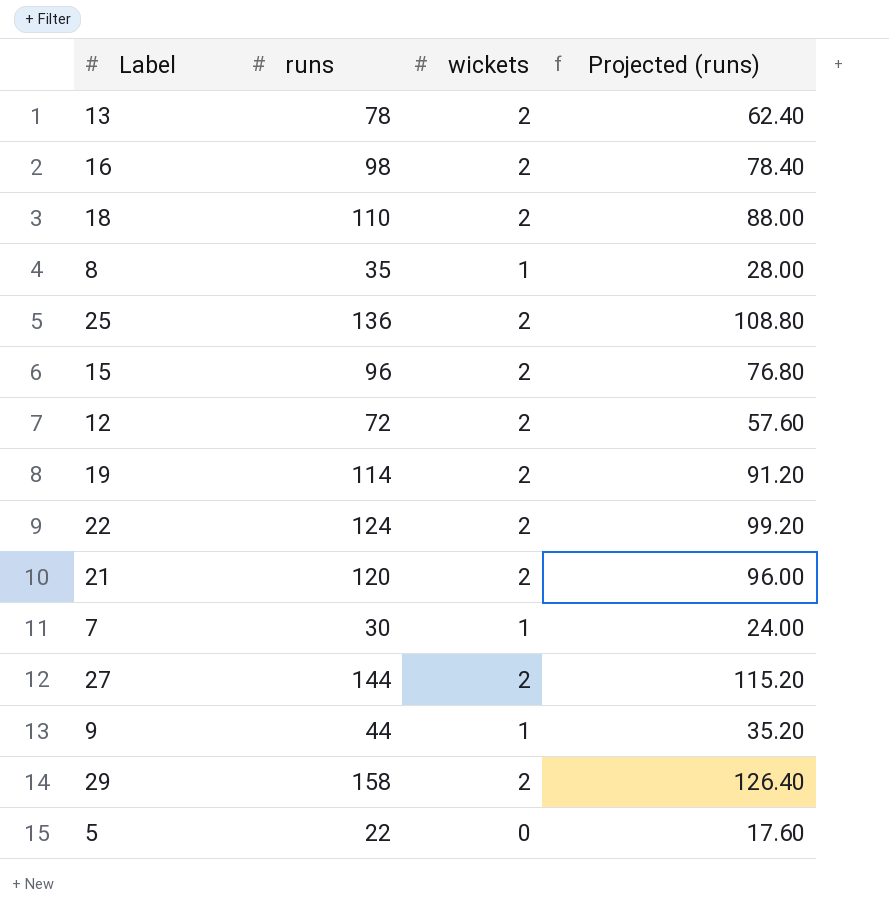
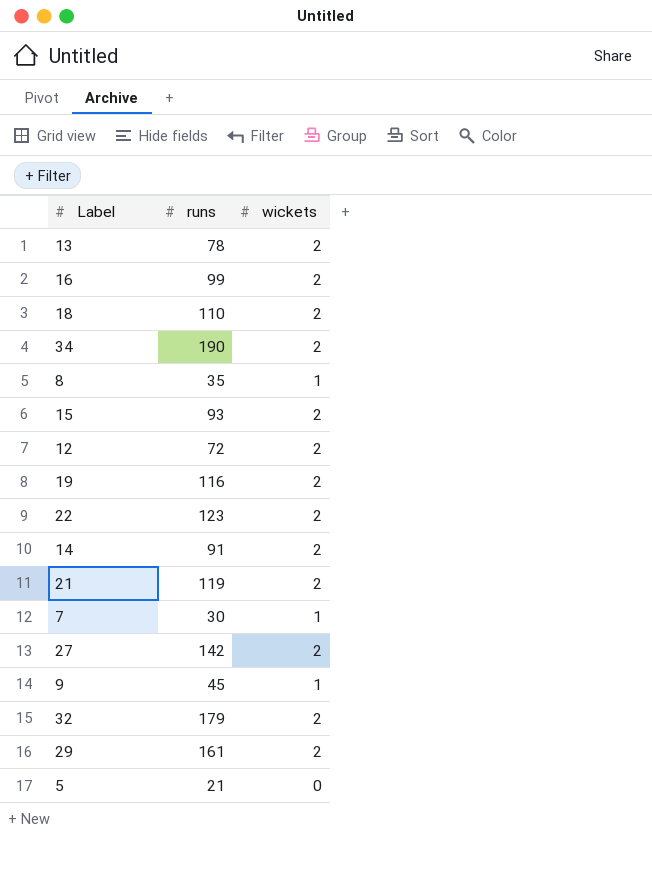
column Projected (runs) | formula: [runs] * 0.8 -> none
row 25: 136 | 2 | 108.80 -> none
16 | runs: 98 -> 99
row 34: none -> 190 | 2
15 | runs: 96 -> 93
19 | runs: 114 -> 116
22 | runs: 124 -> 123
row 14: none -> 91 | 2
21 | runs: 120 -> 119
27 | runs: 144 -> 142
9 | runs: 44 -> 45
row 32: none -> 179 | 2
29 | runs: 158 -> 161
5 | runs: 22 -> 21

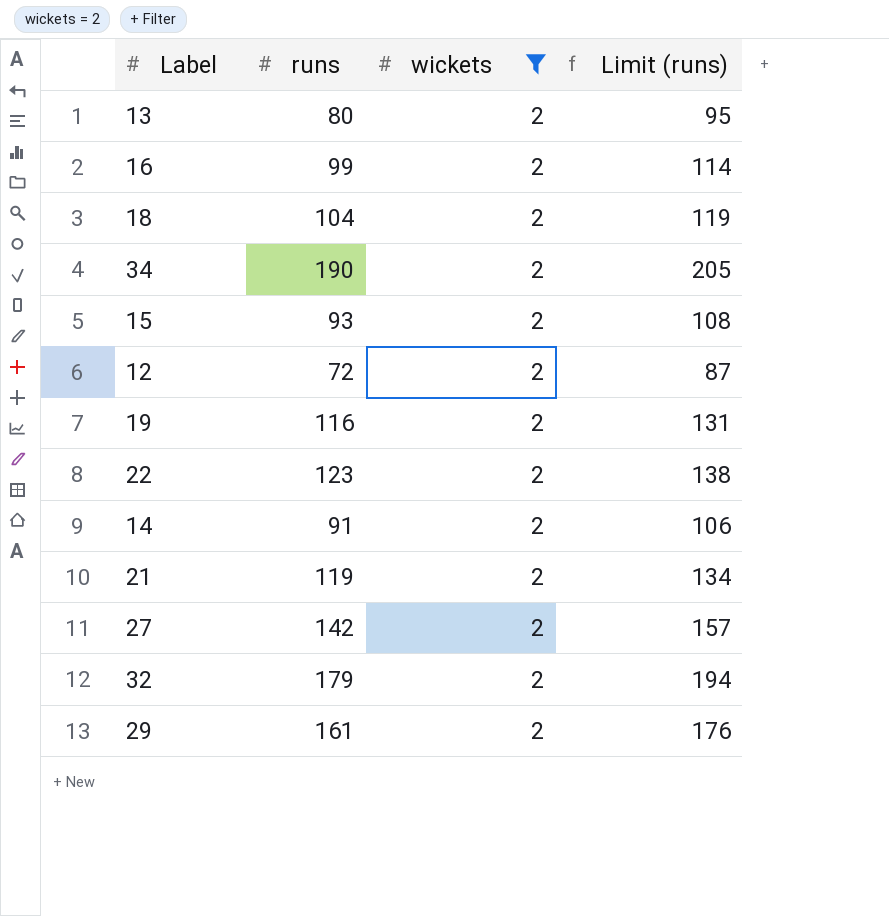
filter: none -> wickets = 2
column Limit (runs) | formula: none -> [runs] + 15
13 | runs: 78 -> 80
18 | runs: 110 -> 104

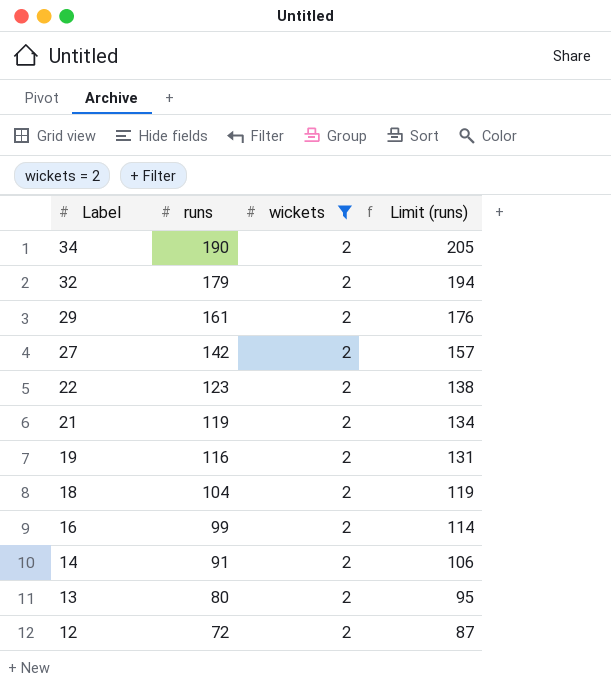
row order: none -> Label descending
row 15: 93 | 2 | 108 -> none

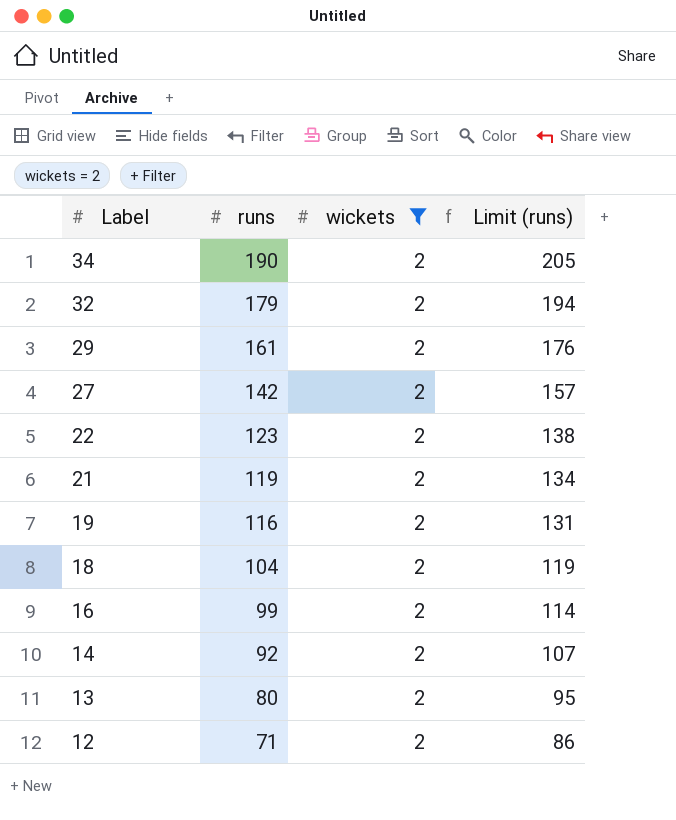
14 | runs: 91 -> 92
14 | Limit (runs): 106 -> 107
12 | runs: 72 -> 71
12 | Limit (runs): 87 -> 86

